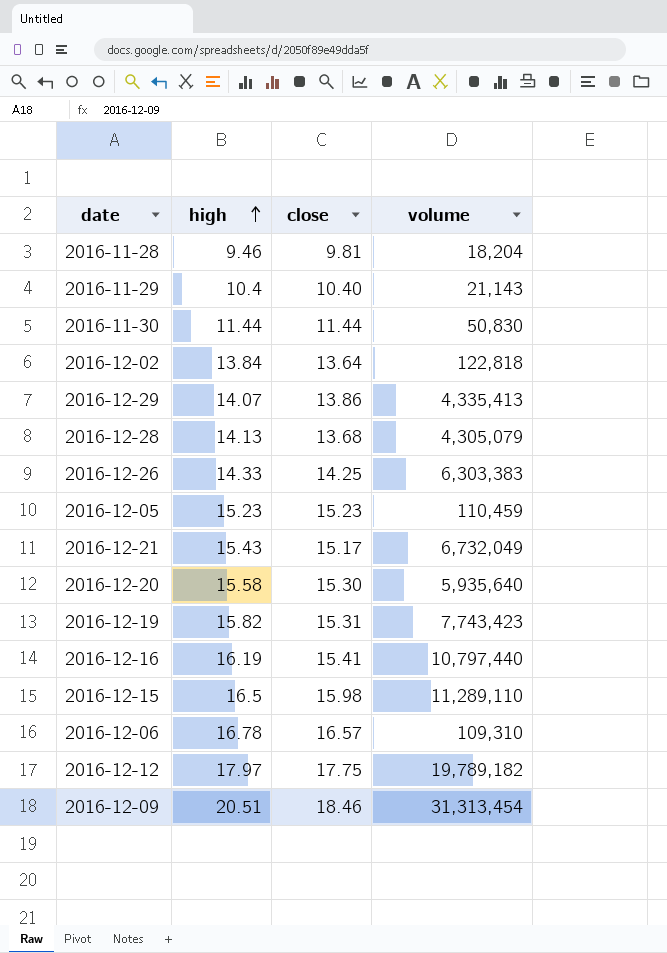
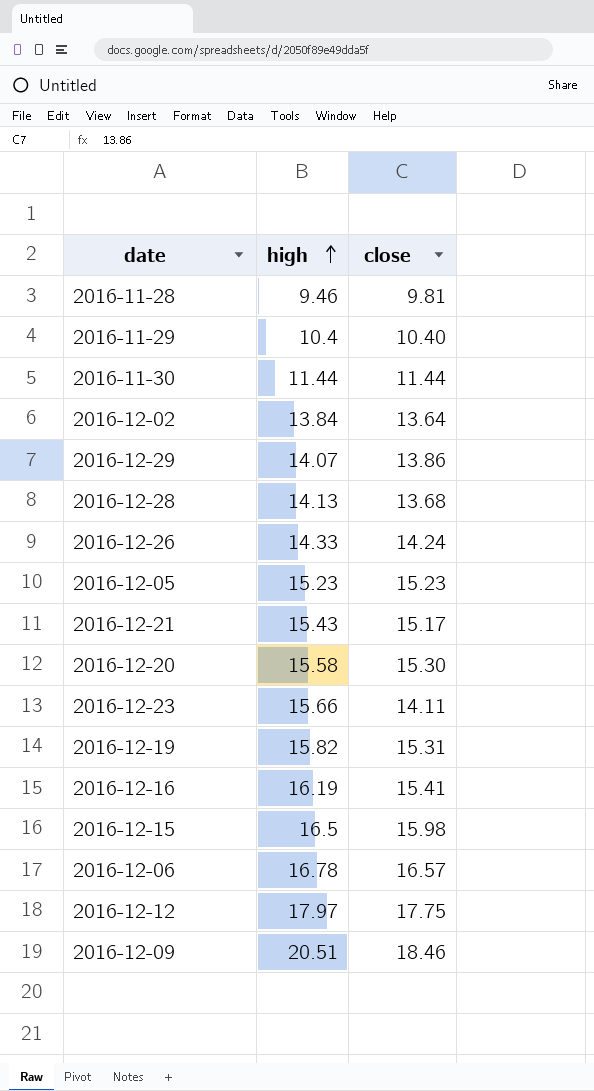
column volume | position: 4 -> none
2016-12-26 | close: 14.25 -> 14.24
row 2016-12-23: none -> 15.66 | 14.11

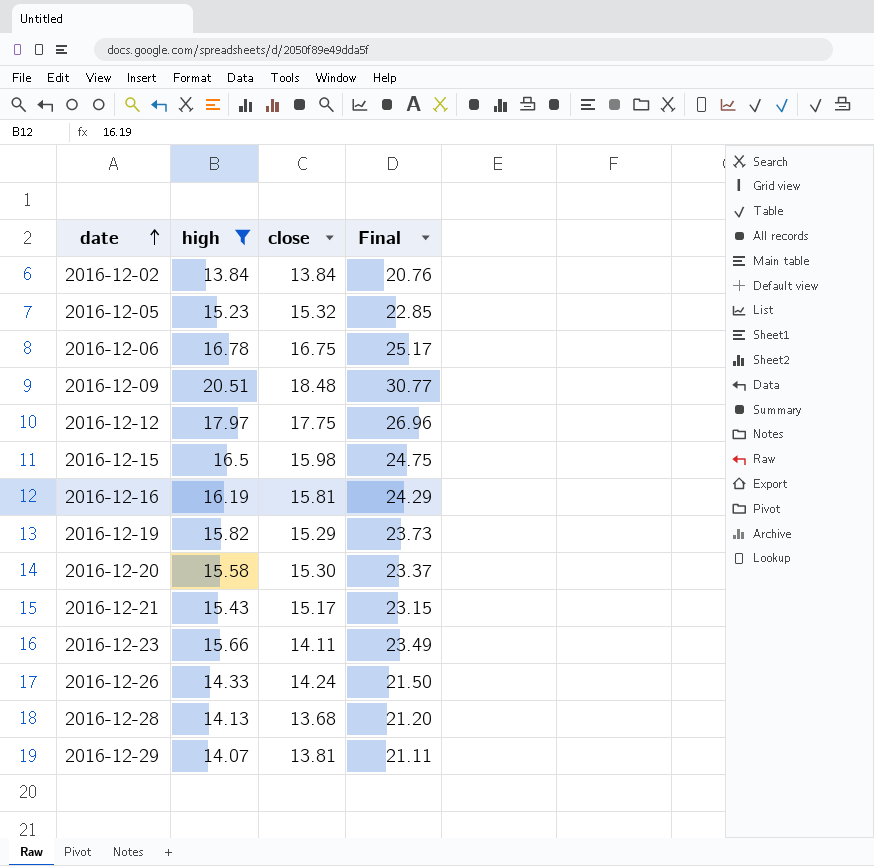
filter: none -> high >= 13.84
row order: high ascending -> date ascending
column Final | formula: none -> [high] * 1.5
2016-12-02 | close: 13.64 -> 13.84
2016-12-05 | close: 15.23 -> 15.32
2016-12-06 | close: 16.57 -> 16.75
2016-12-09 | close: 18.46 -> 18.48
2016-12-16 | close: 15.41 -> 15.81
2016-12-19 | close: 15.31 -> 15.29
2016-12-29 | close: 13.86 -> 13.81

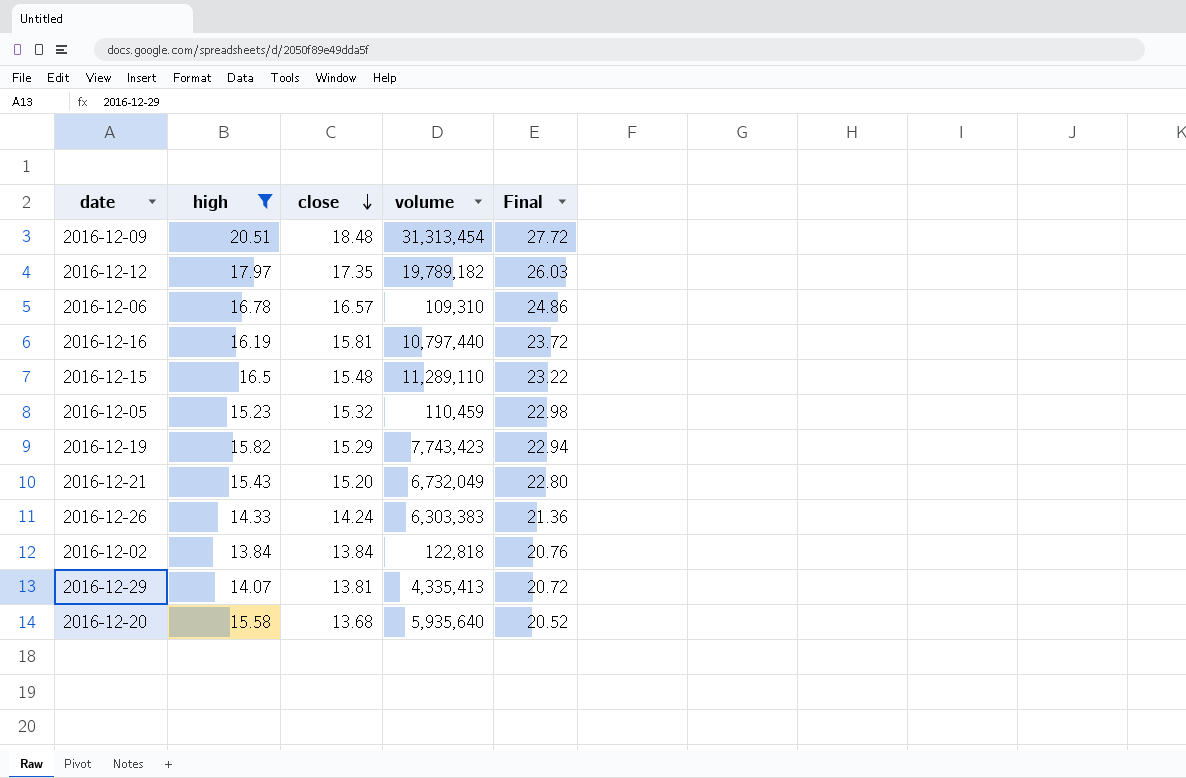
row order: date ascending -> close descending
column volume | position: none -> 4
column Final | formula: [high] * 1.5 -> [close] * 1.5
row 2016-12-23: 15.66 | 14.11 | 23.49 -> none
row 2016-12-28: 14.13 | 13.68 | 21.20 -> none
2016-12-12 | close: 17.75 -> 17.35
2016-12-06 | close: 16.75 -> 16.57
2016-12-15 | close: 15.98 -> 15.48
2016-12-21 | close: 15.17 -> 15.20
2016-12-20 | close: 15.30 -> 13.68

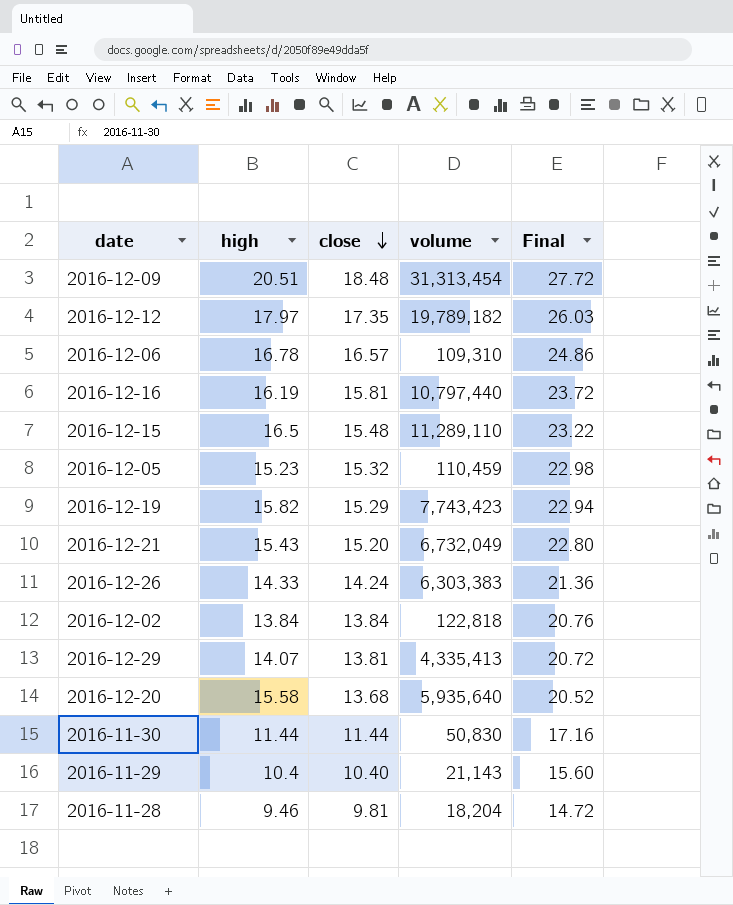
filter: high >= 13.84 -> none

